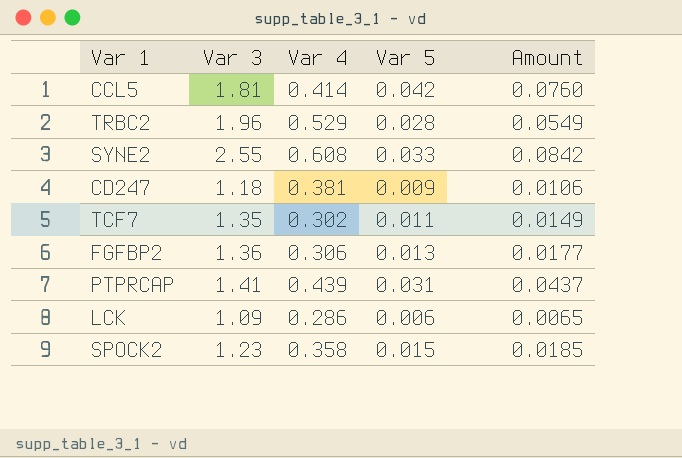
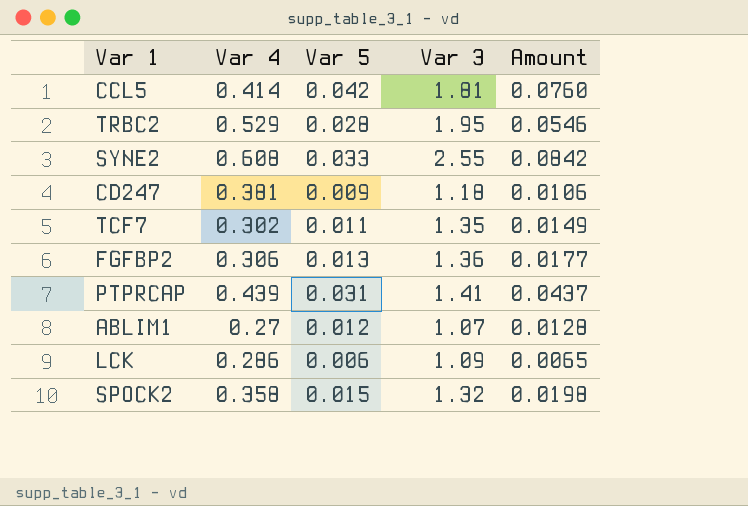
column Var 3 | position: 2 -> 4
TRBC2 | Var 3: 1.96 -> 1.95
TRBC2 | Amount: 0.0549 -> 0.0546
row ABLIM1: none -> 0.27 | 0.012 | 1.07 | 0.0128
SPOCK2 | Var 3: 1.23 -> 1.32
SPOCK2 | Amount: 0.0185 -> 0.0198

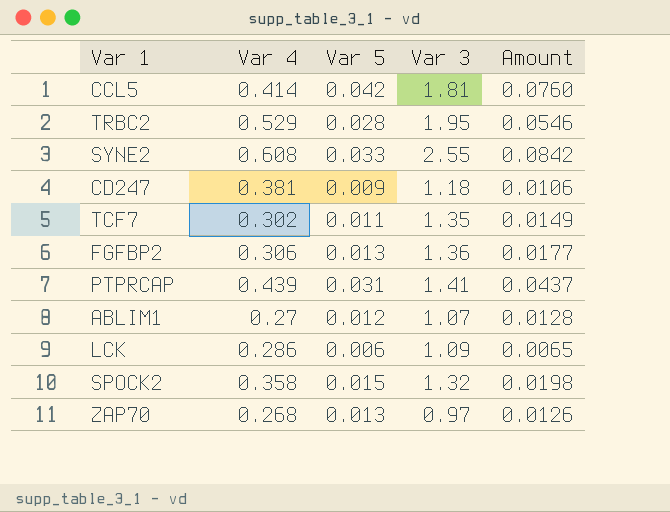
row ZAP70: none -> 0.268 | 0.013 | 0.97 | 0.0126

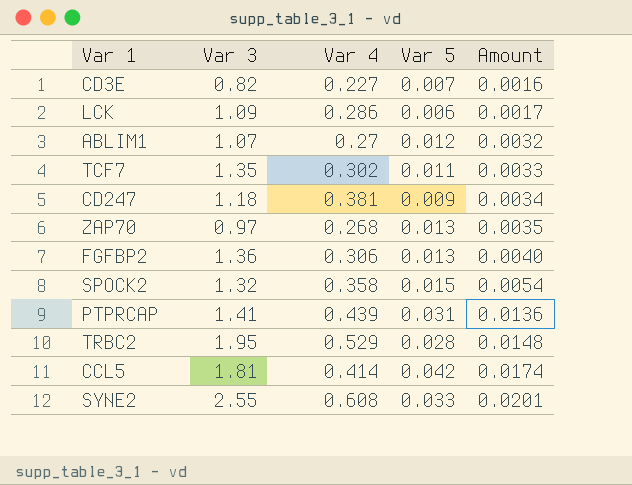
row order: none -> Amount ascending
column Var 3 | position: 4 -> 2
column Amount | formula: [Var 5] * [Var 3] -> [Var 4] * [Var 5]
row CD3E: none -> 0.82 | 0.227 | 0.007 | 0.0016

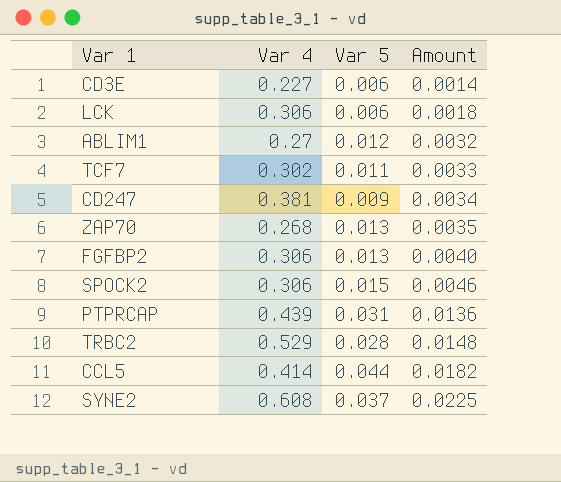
column Var 3 | position: 2 -> none
CD3E | Var 5: 0.007 -> 0.006
CD3E | Amount: 0.0016 -> 0.0014
LCK | Var 4: 0.286 -> 0.306
LCK | Amount: 0.0017 -> 0.0018
SPOCK2 | Var 4: 0.358 -> 0.306
SPOCK2 | Amount: 0.0054 -> 0.0046
CCL5 | Var 5: 0.042 -> 0.044
CCL5 | Amount: 0.0174 -> 0.0182
SYNE2 | Var 5: 0.033 -> 0.037
SYNE2 | Amount: 0.0201 -> 0.0225

